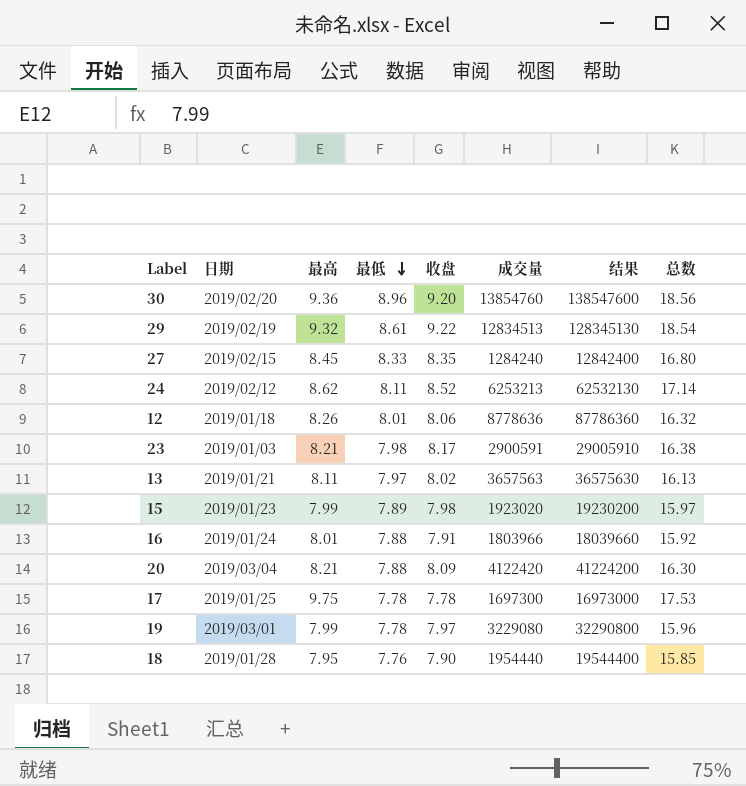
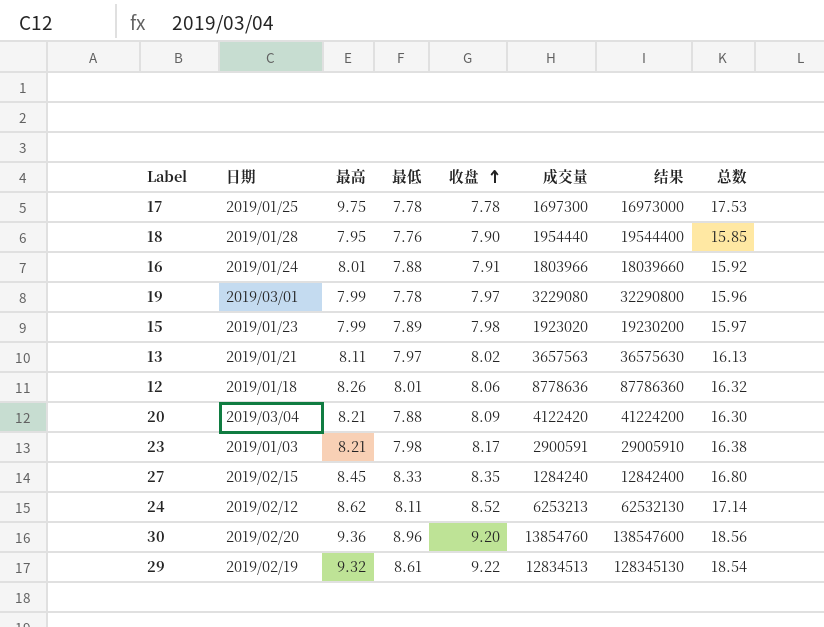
row order: 最低 descending -> 收盘 ascending

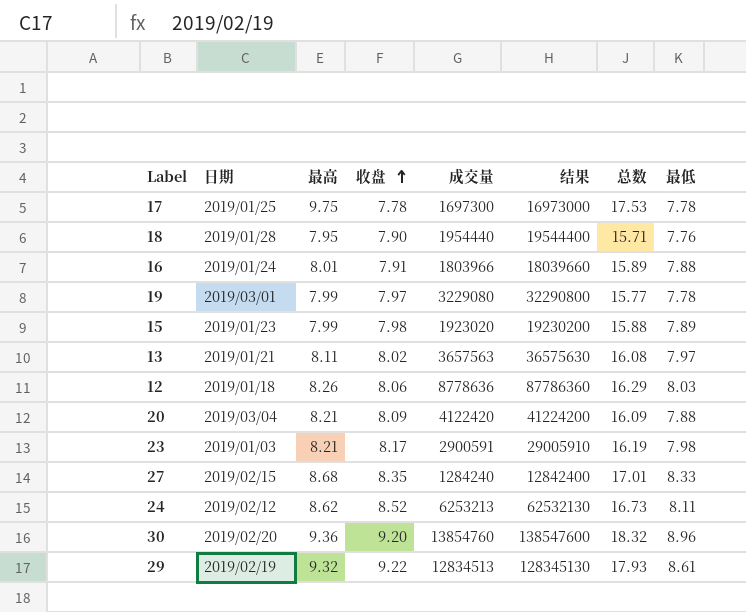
column 总数 | formula: [最高] + [收盘] -> [最高] + [最低]
column 最低 | position: 4 -> 8
12 | 最低: 8.01 -> 8.03
27 | 最高: 8.45 -> 8.68

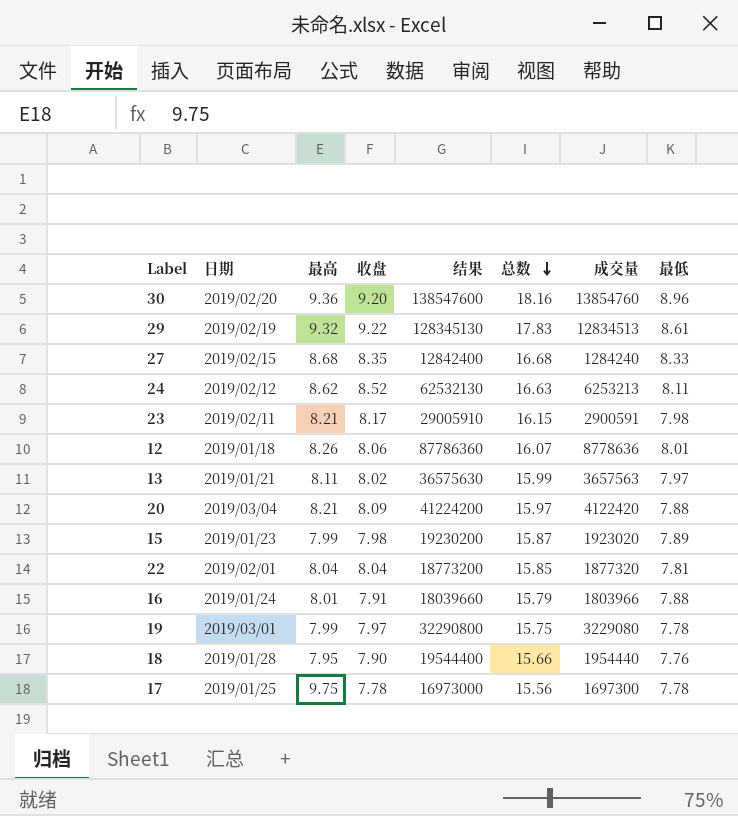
row order: 收盘 ascending -> 总数 descending
column 总数 | formula: [最高] + [最低] -> [收盘] + [最低]
column 成交量 | position: 5 -> 7
23 | 日期: 2019/01/03 -> 2019/02/11
12 | 最低: 8.03 -> 8.01
row 22: none -> 2019/02/01 | 8.04 | 8.04 | 18773200 | 15.85 | 1877320 | 7.81

